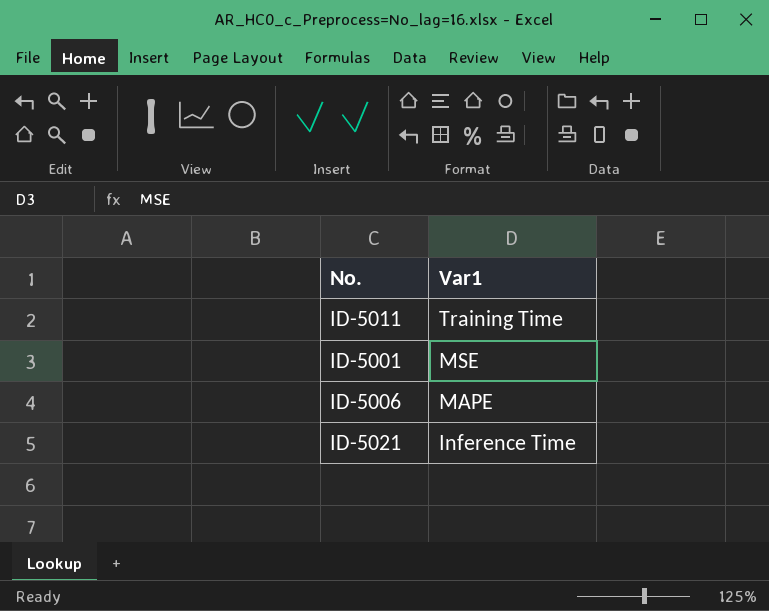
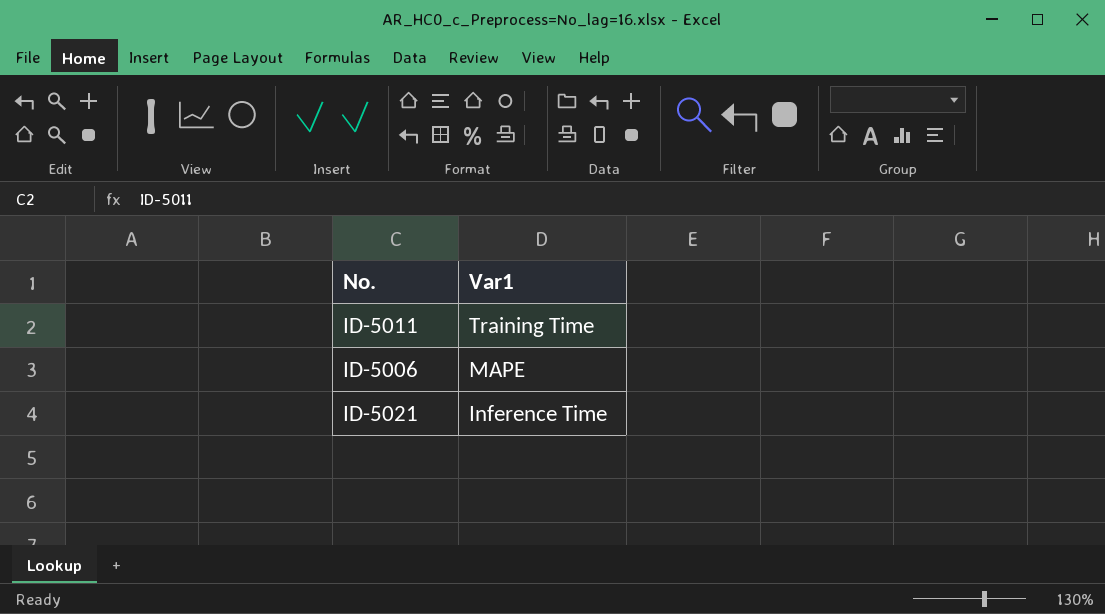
row ID-5001: MSE -> none

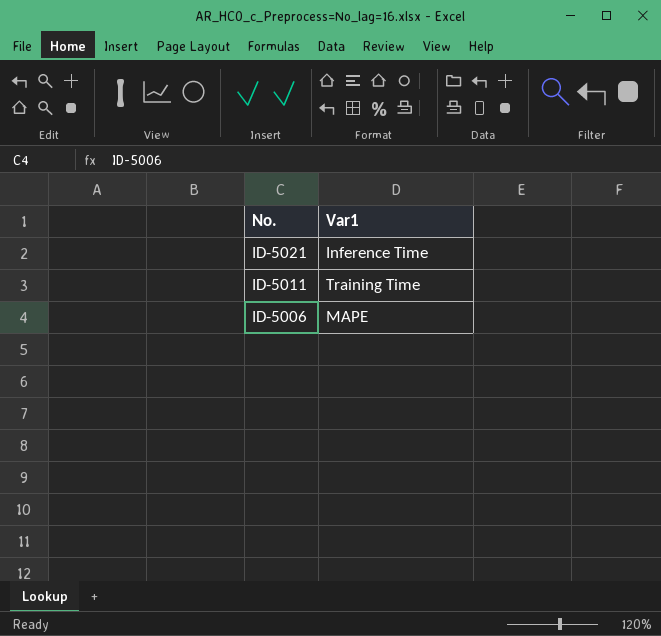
row order: Var1 descending -> No. descending

